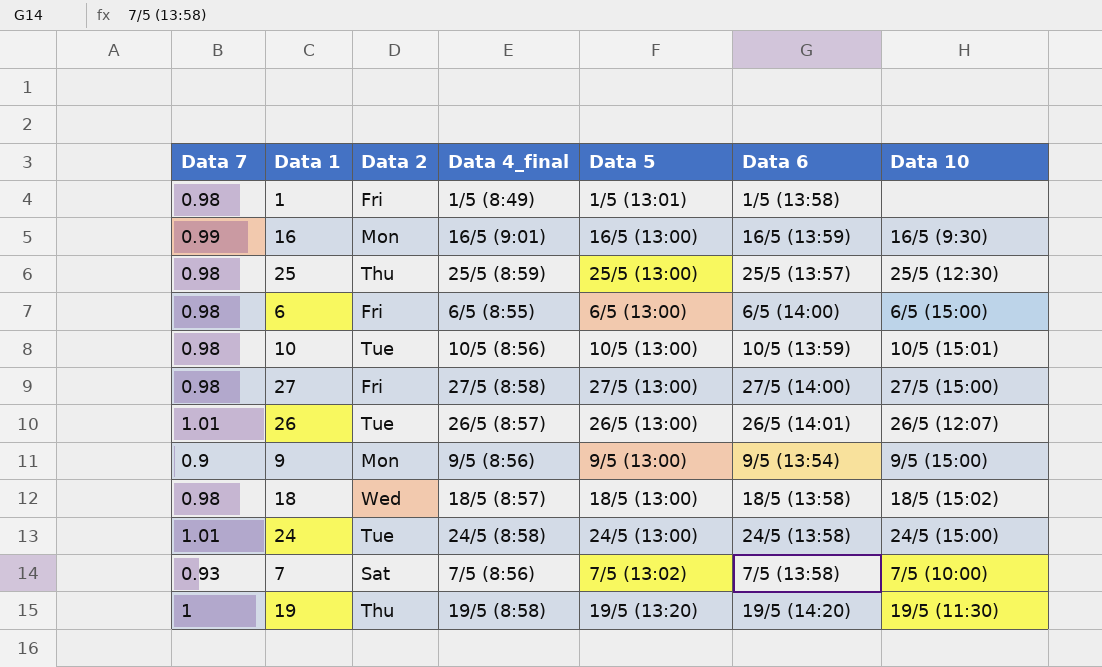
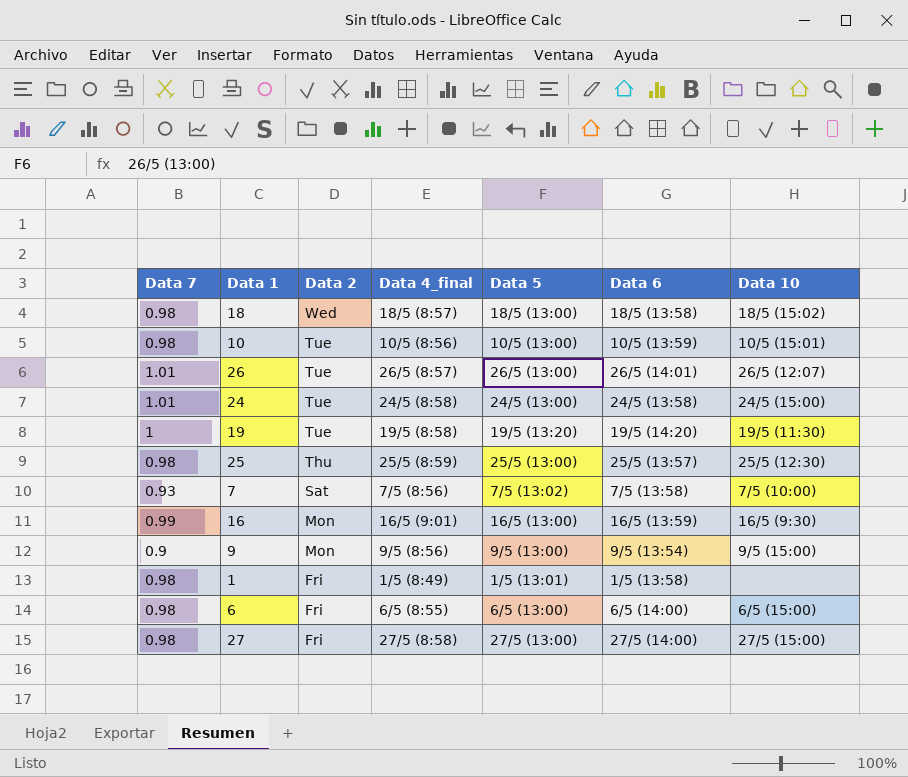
row order: none -> Data 2 descending
19 | Data 2: Thu -> Tue

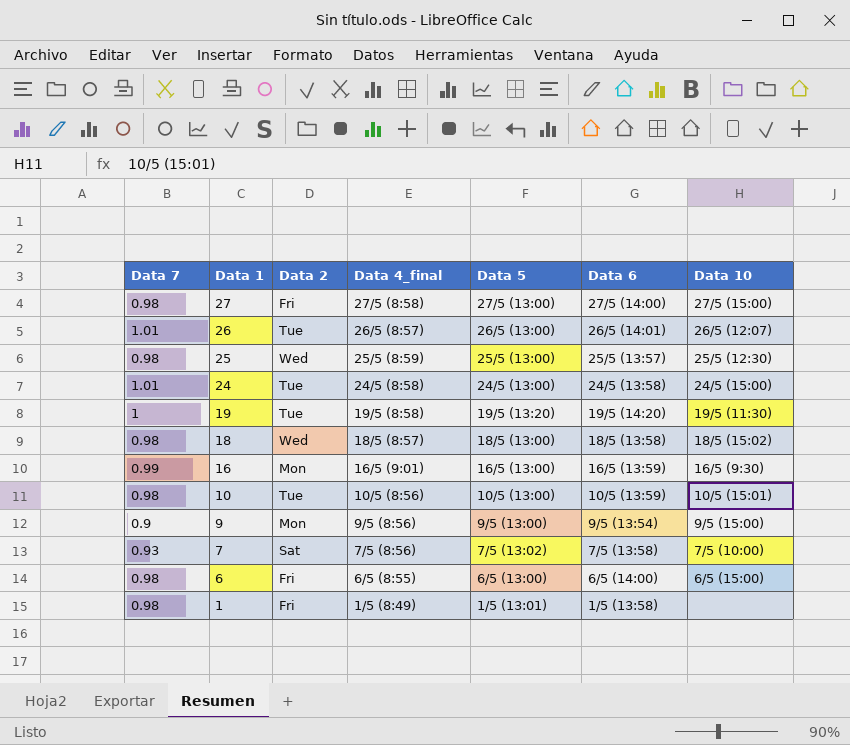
row order: Data 2 descending -> Data 1 descending
25 | Data 2: Thu -> Wed

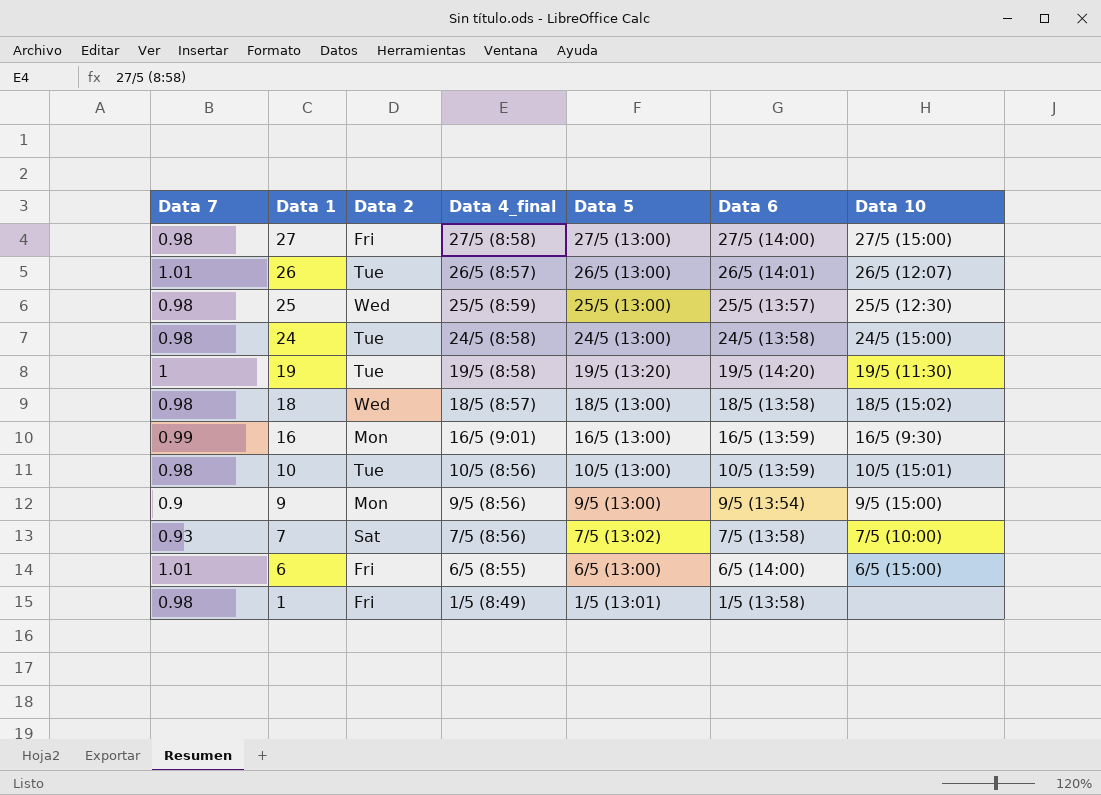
24 | Data 7: 1.01 -> 0.98
6 | Data 7: 0.98 -> 1.01

